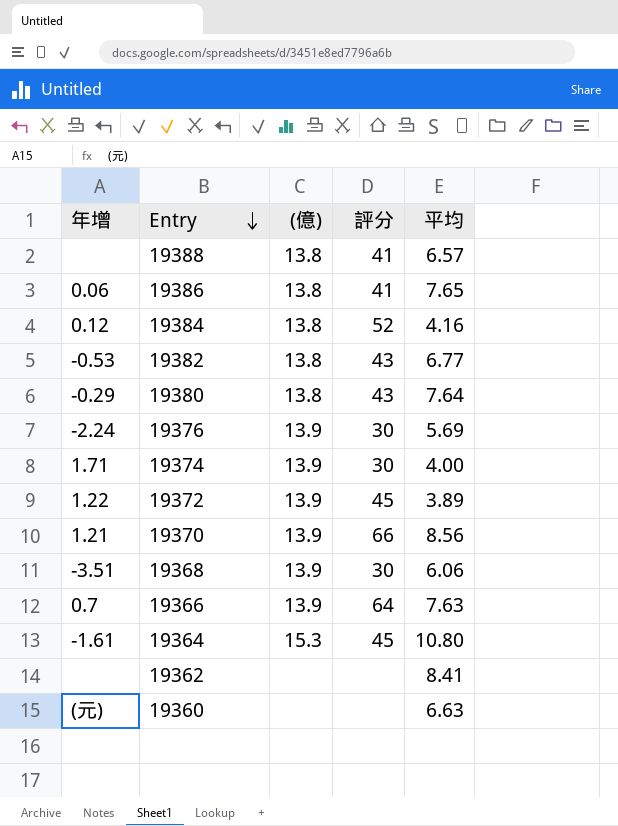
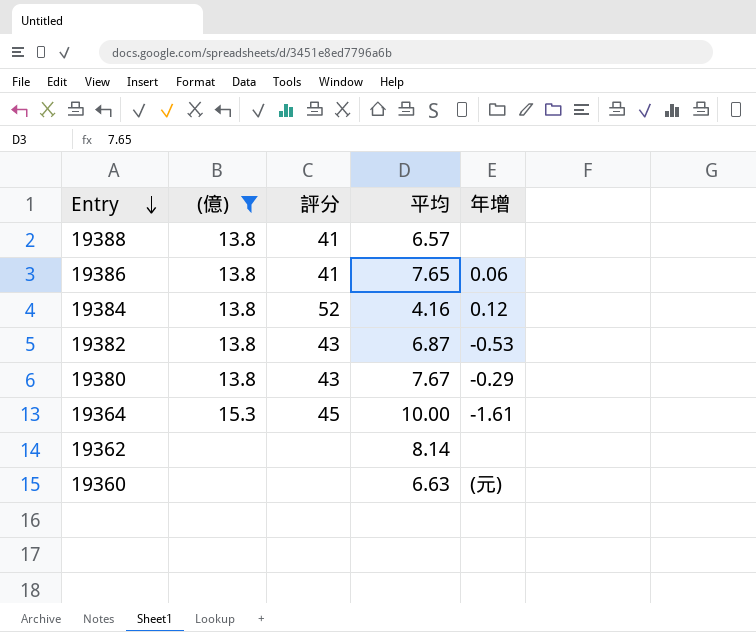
filter: none -> (億) != 13.9
column 年增 | position: 1 -> 5
19382 | 平均: 6.77 -> 6.87
19380 | 平均: 7.64 -> 7.67
19364 | 平均: 10.80 -> 10.00
19362 | 平均: 8.41 -> 8.14

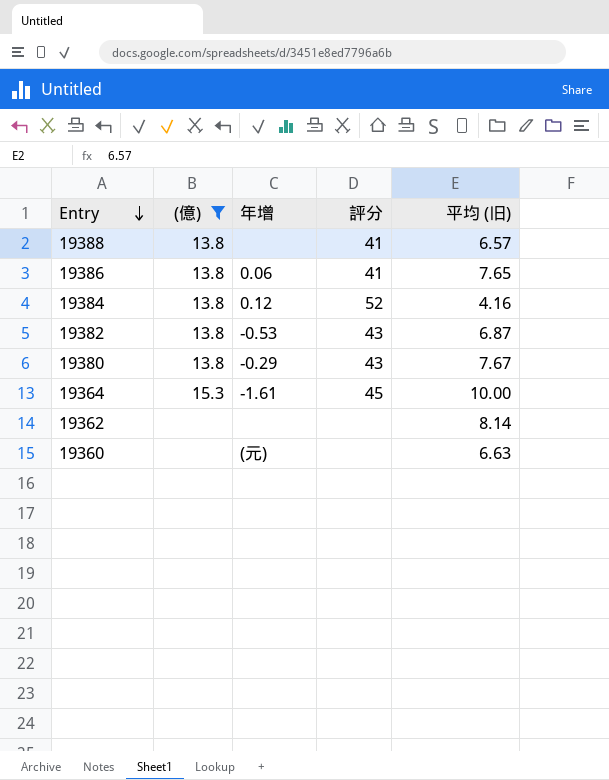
column 年增 | position: 5 -> 3
column name: 平均 -> 平均 (旧)

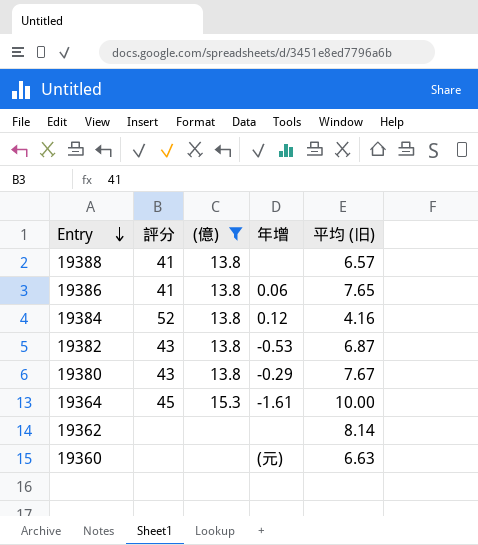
column 評分 | position: 4 -> 2

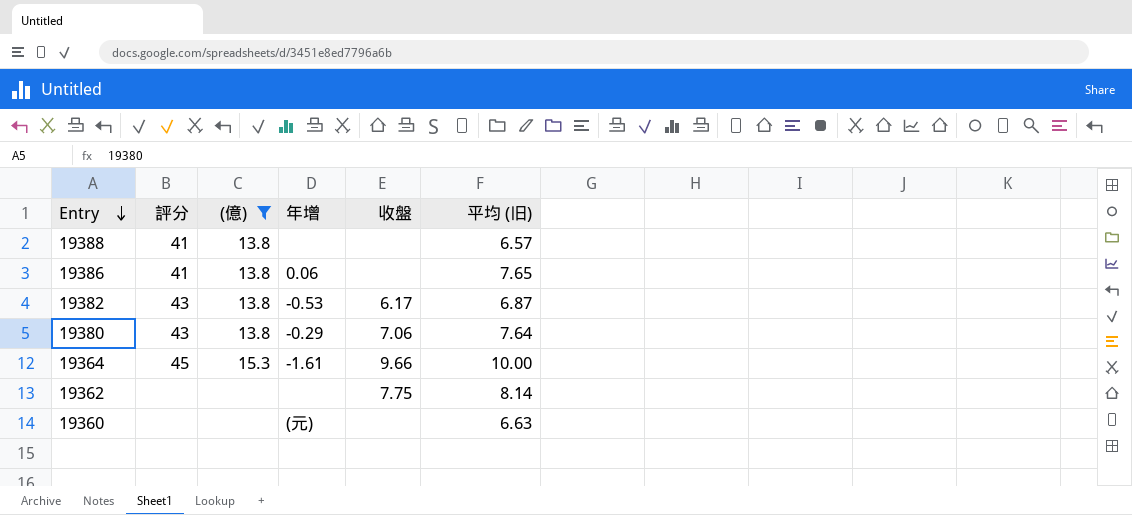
column 收盤 | position: none -> 5
row 19384: 52 | 13.8 | 0.12 | 4.16 -> none
19380 | 平均 (旧): 7.67 -> 7.64

